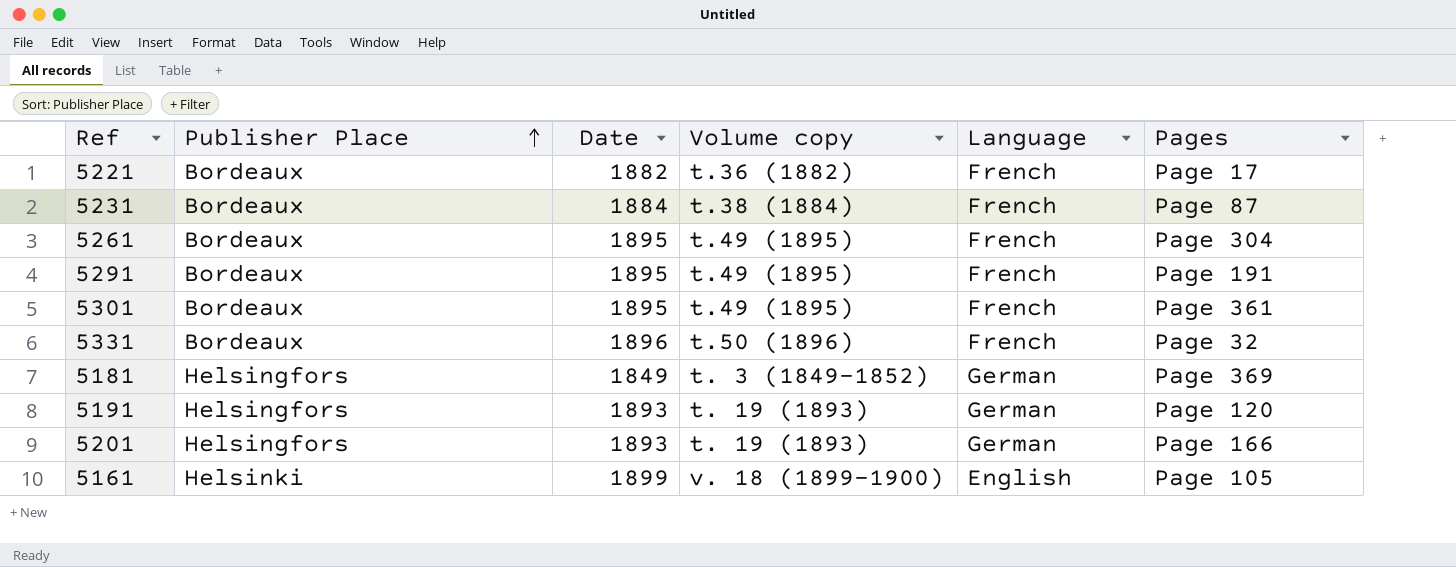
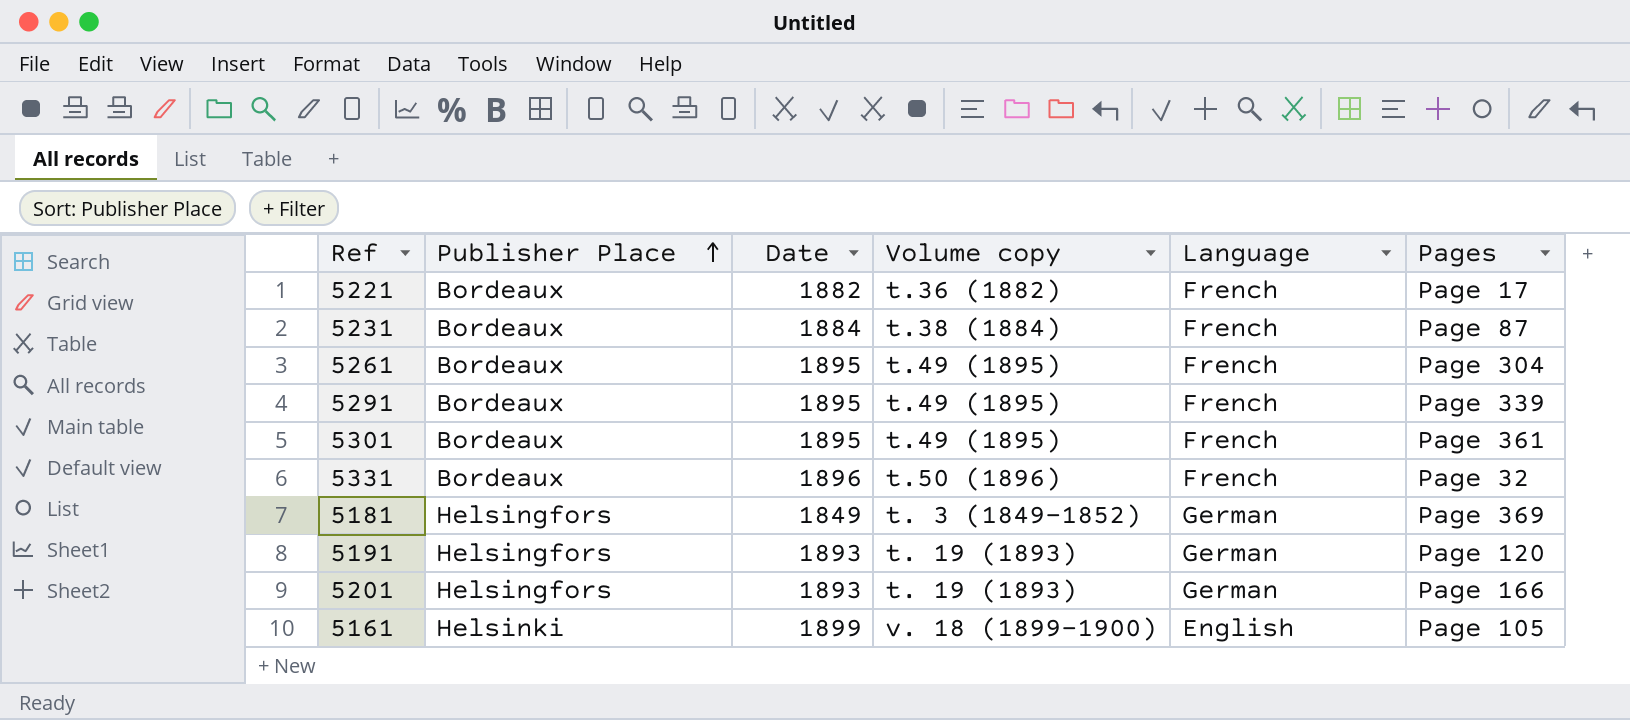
5291 | Pages: Page 191 -> Page 339

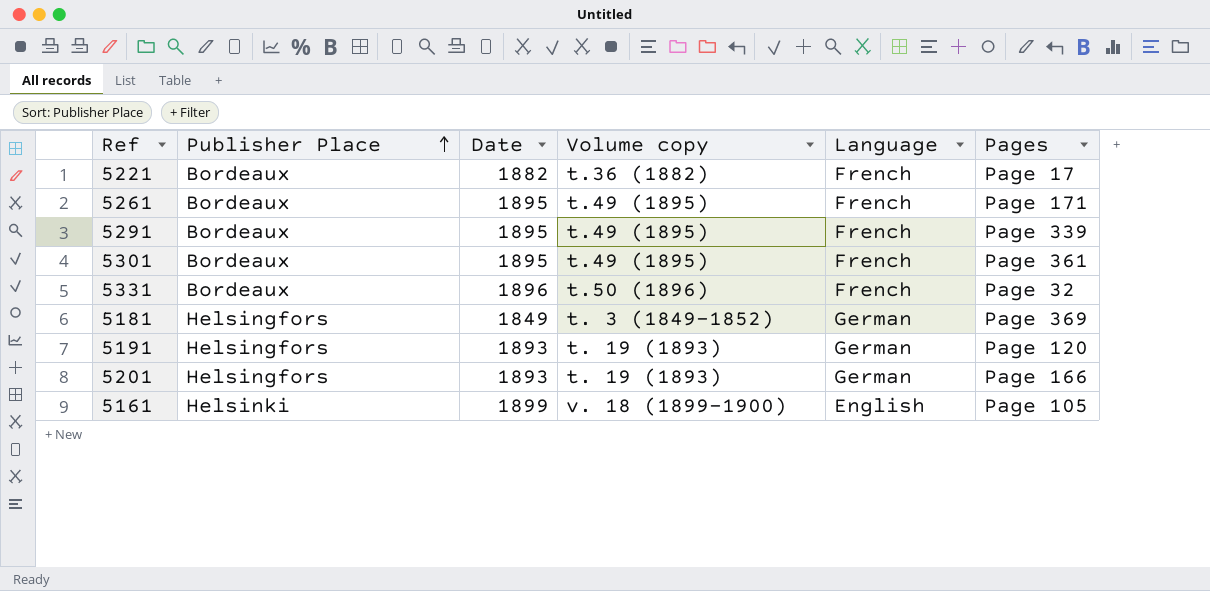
row 5231: Bordeaux | 1884 | t.38 (1884) | French | Page 87 -> none
5261 | Pages: Page 304 -> Page 171

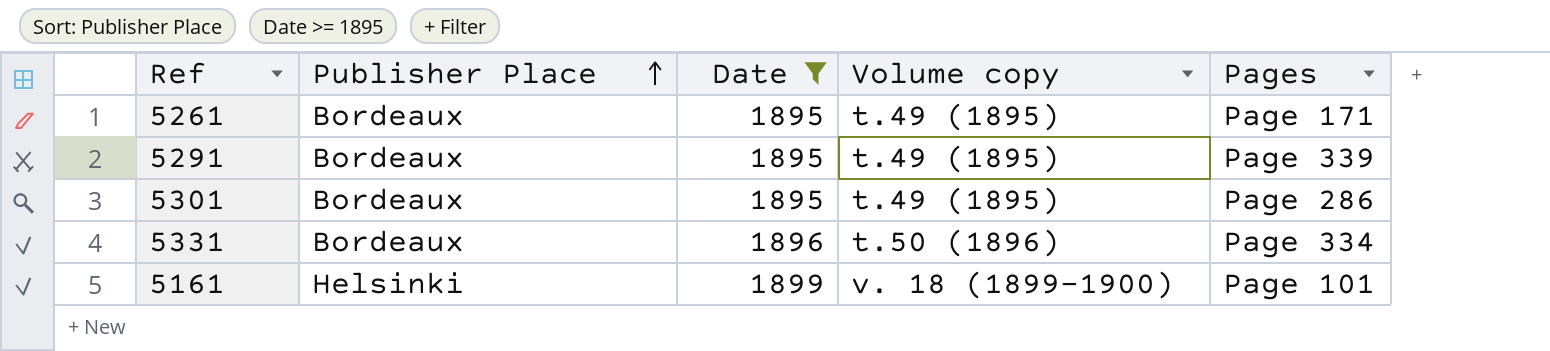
filter: none -> Date >= 1895
column Language | position: 5 -> none
5301 | Pages: Page 361 -> Page 286
5331 | Pages: Page 32 -> Page 334
5161 | Pages: Page 105 -> Page 101

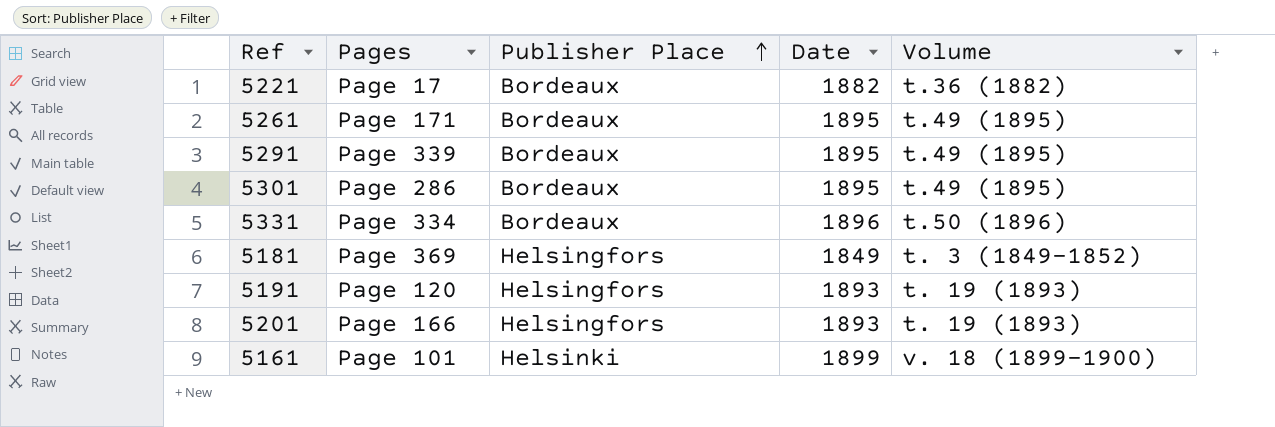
filter: Date >= 1895 -> none
column Pages | position: 5 -> 2
column name: Volume copy -> Volume

